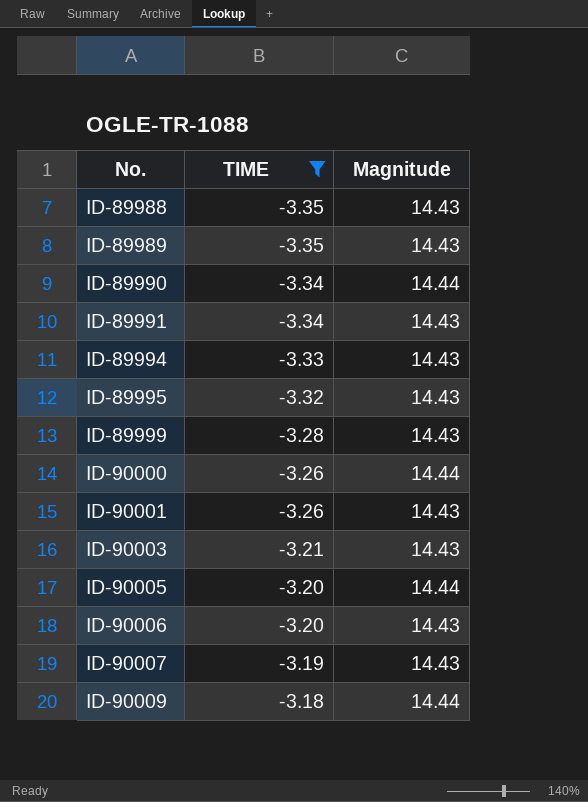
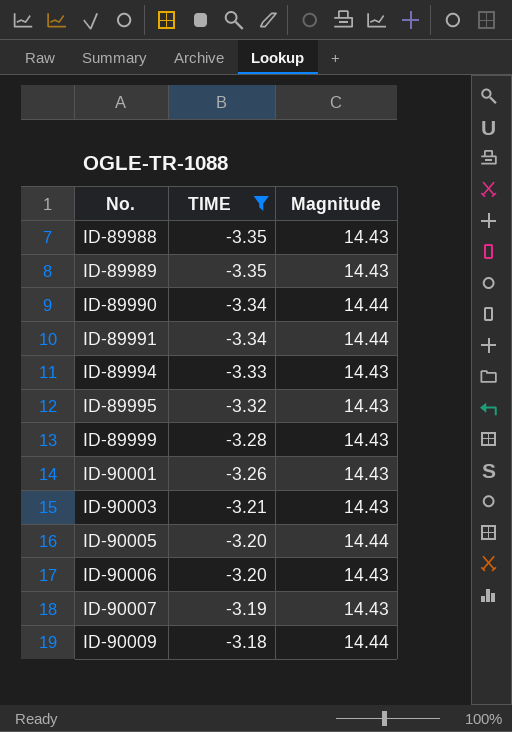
row ID-90000: -3.26 | 14.44 -> none
ID-89991 | Magnitude: 14.43 -> 14.44

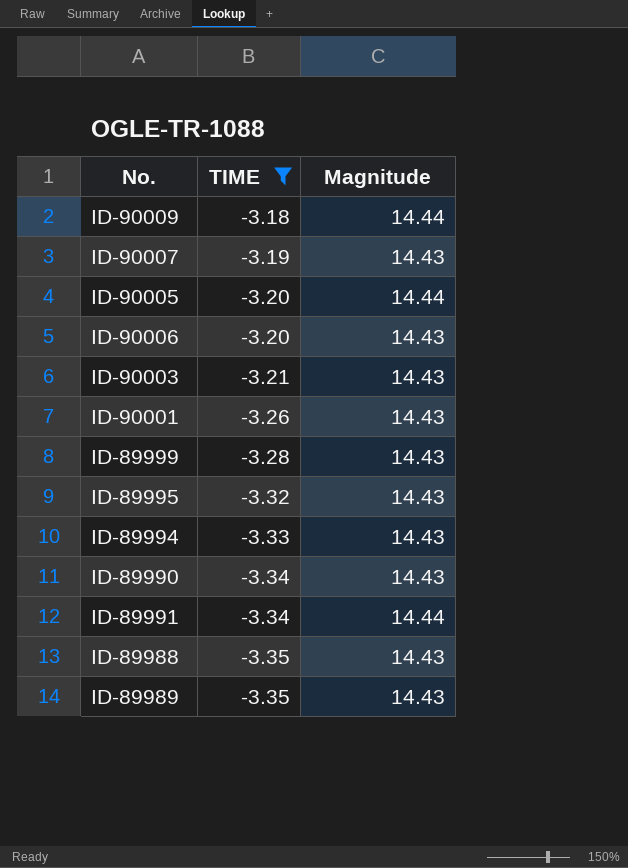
row order: No. ascending -> TIME descending
ID-89990 | Magnitude: 14.44 -> 14.43

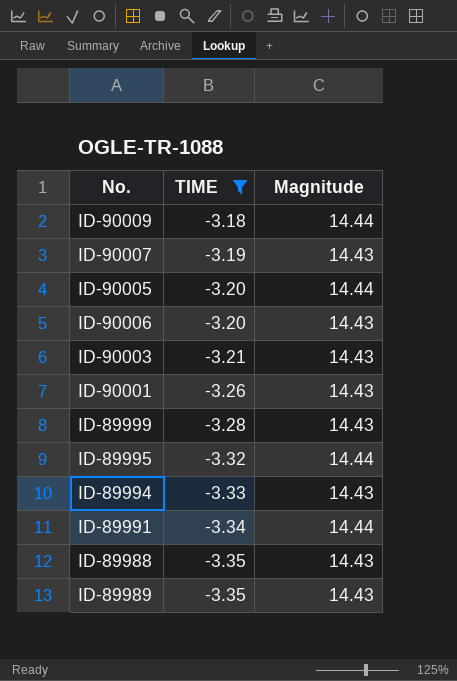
row ID-89990: -3.34 | 14.43 -> none
ID-89995 | Magnitude: 14.43 -> 14.44

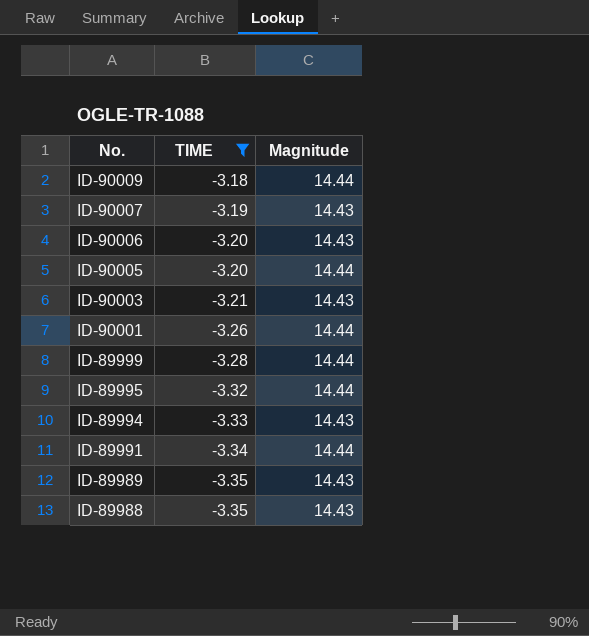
row order: TIME descending -> No. descending
ID-90001 | Magnitude: 14.43 -> 14.44
ID-89999 | Magnitude: 14.43 -> 14.44

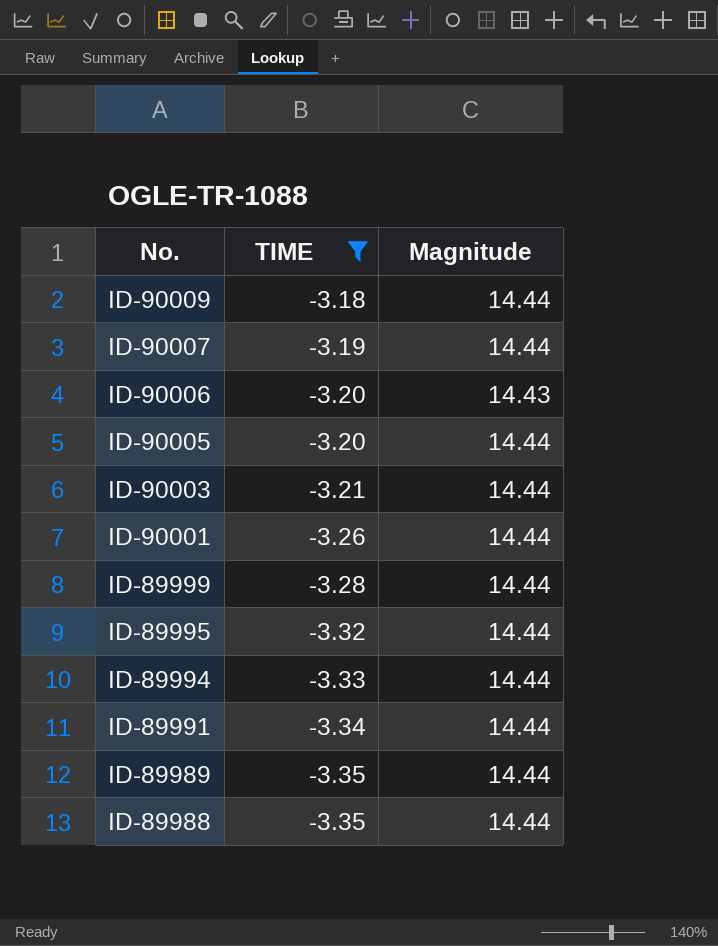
ID-90007 | Magnitude: 14.43 -> 14.44
ID-90003 | Magnitude: 14.43 -> 14.44
ID-89994 | Magnitude: 14.43 -> 14.44
ID-89989 | Magnitude: 14.43 -> 14.44
ID-89988 | Magnitude: 14.43 -> 14.44

